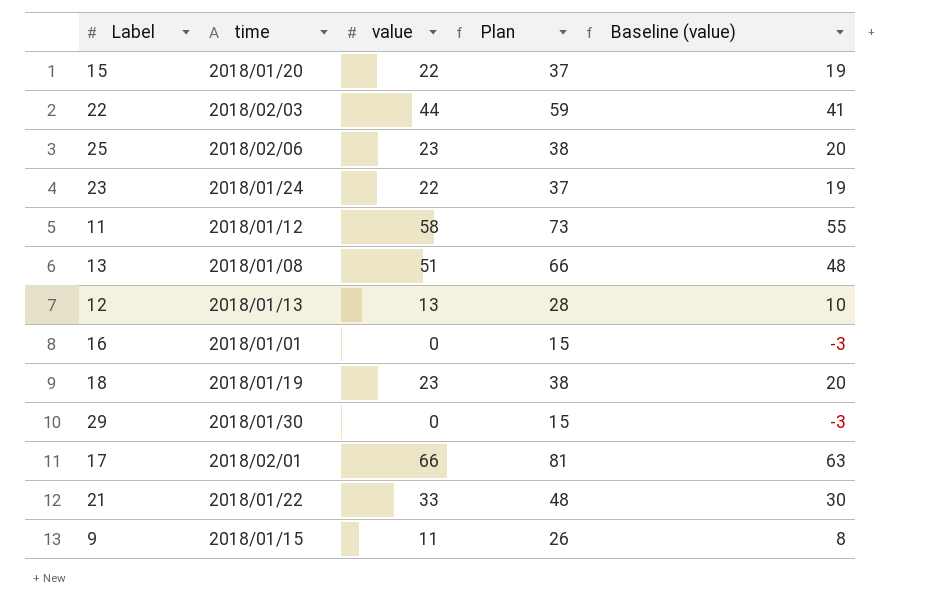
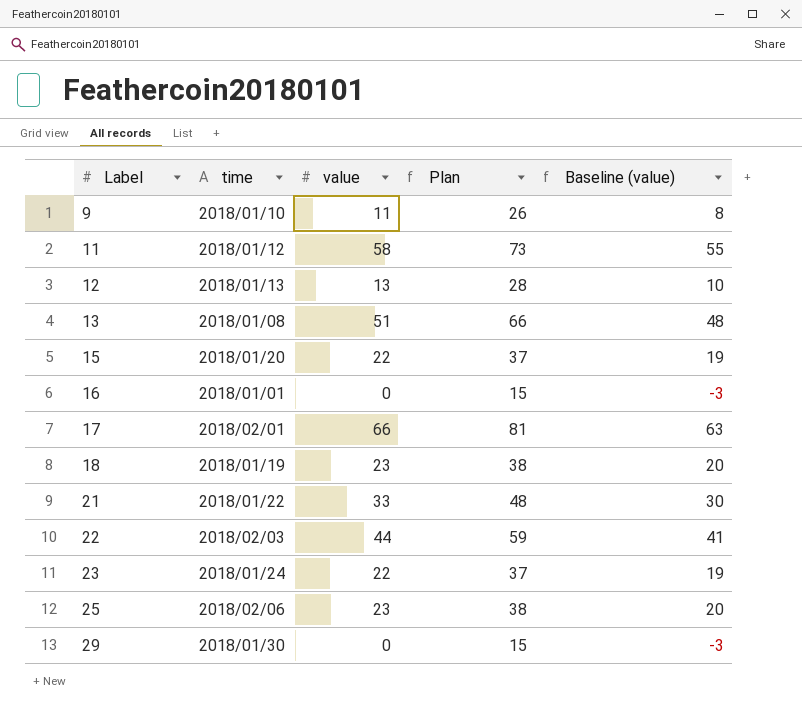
row order: none -> Label ascending
9 | time: 2018/01/15 -> 2018/01/10

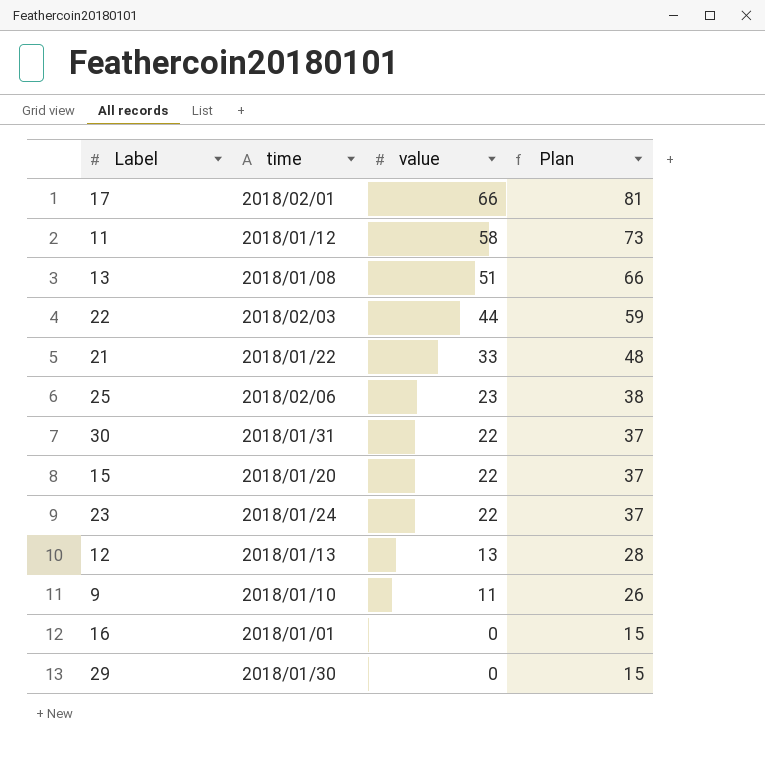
row order: Label ascending -> value descending
column Baseline (value) | formula: [value] - 3 -> none
row 18: 2018/01/19 | 23 | 38 | 20 -> none
row 30: none -> 2018/01/31 | 22 | 37

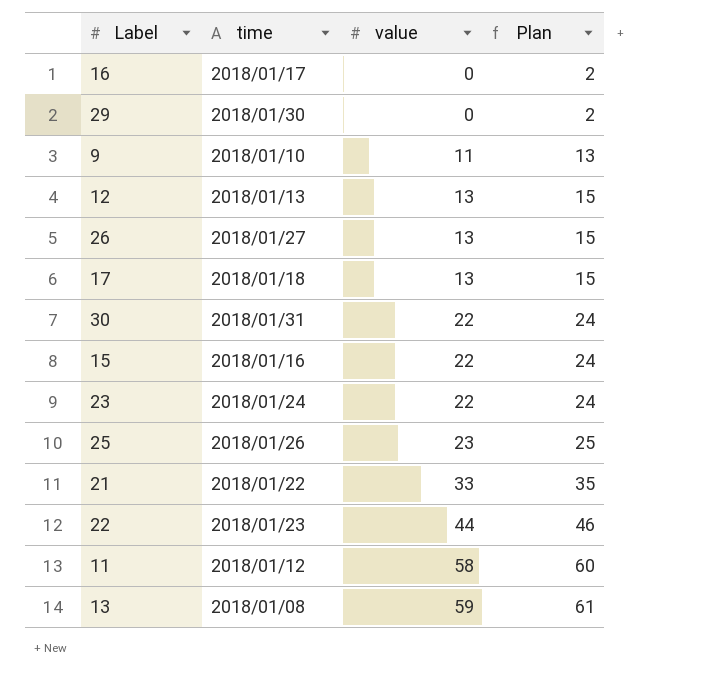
row order: value descending -> value ascending
column Plan | formula: [value] + 15 -> [value] + 2
16 | time: 2018/01/01 -> 2018/01/17
row 26: none -> 2018/01/27 | 13 | 15
17 | time: 2018/02/01 -> 2018/01/18
17 | value: 66 -> 13
15 | time: 2018/01/20 -> 2018/01/16
25 | time: 2018/02/06 -> 2018/01/26
22 | time: 2018/02/03 -> 2018/01/23
13 | value: 51 -> 59

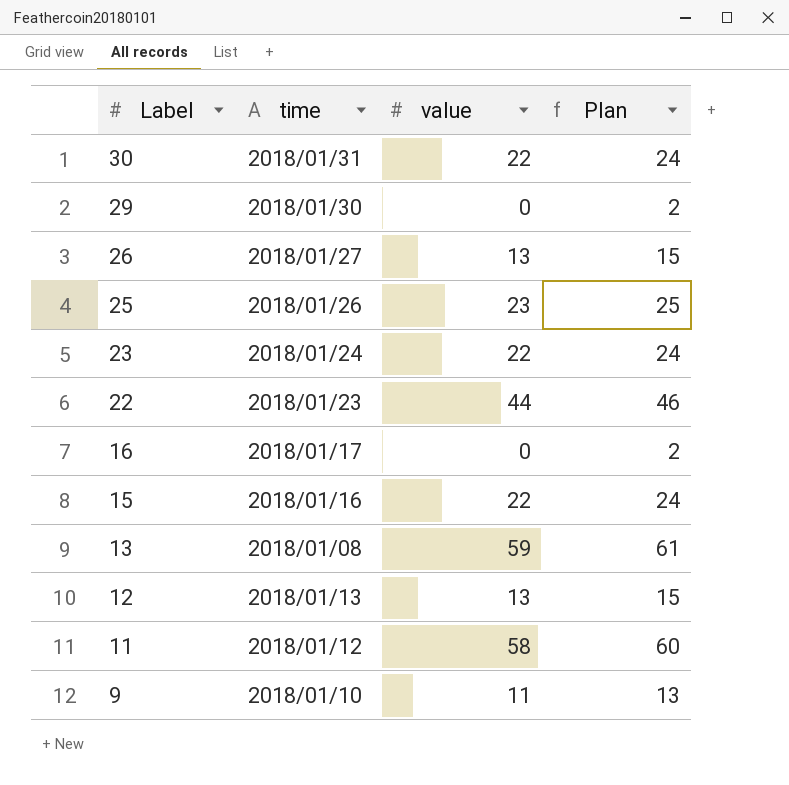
row order: value ascending -> Label descending
row 17: 2018/01/18 | 13 | 15 -> none
row 21: 2018/01/22 | 33 | 35 -> none

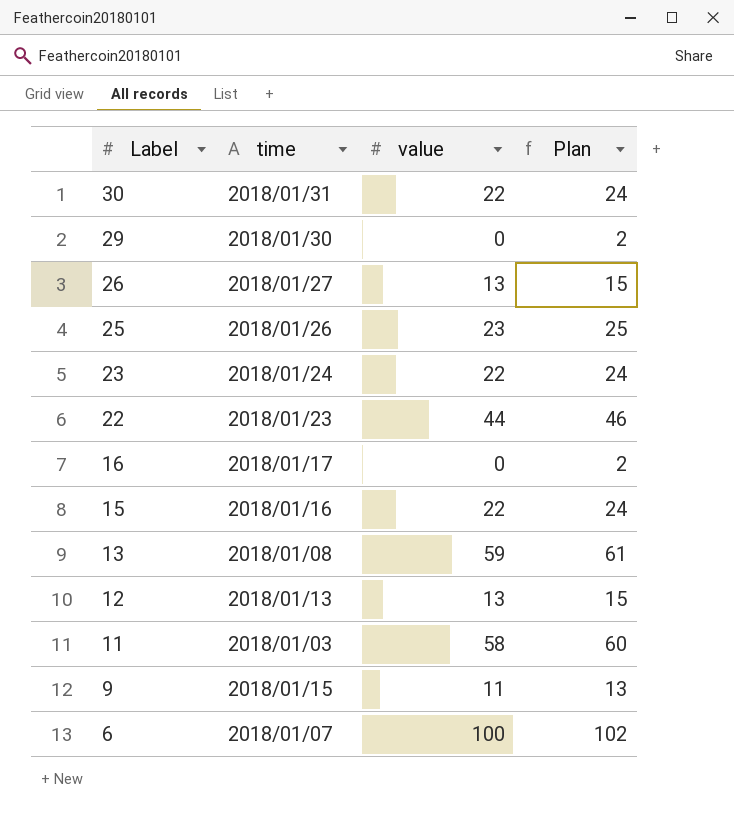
11 | time: 2018/01/12 -> 2018/01/03
9 | time: 2018/01/10 -> 2018/01/15
row 6: none -> 2018/01/07 | 100 | 102

